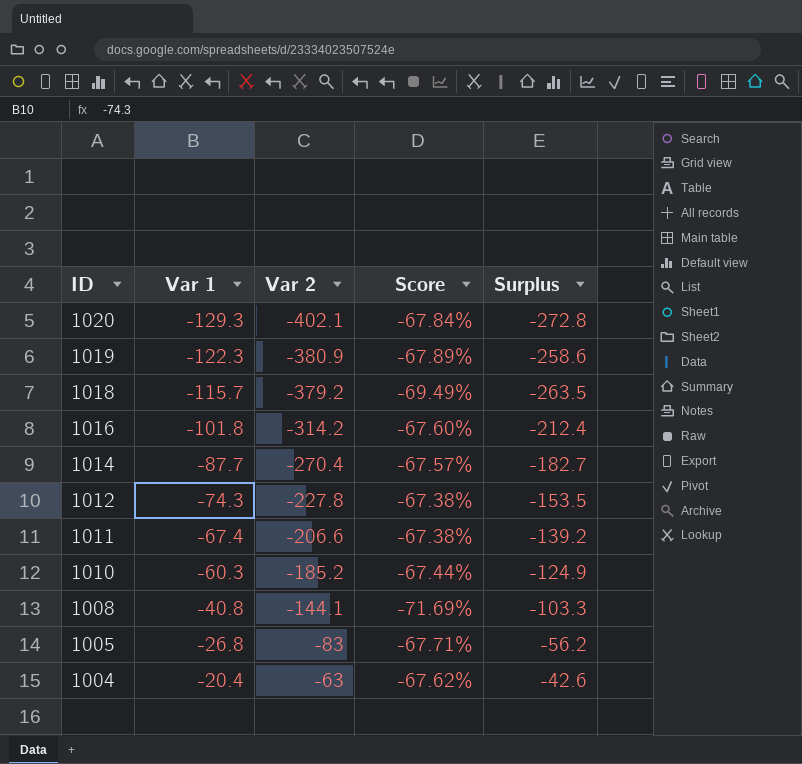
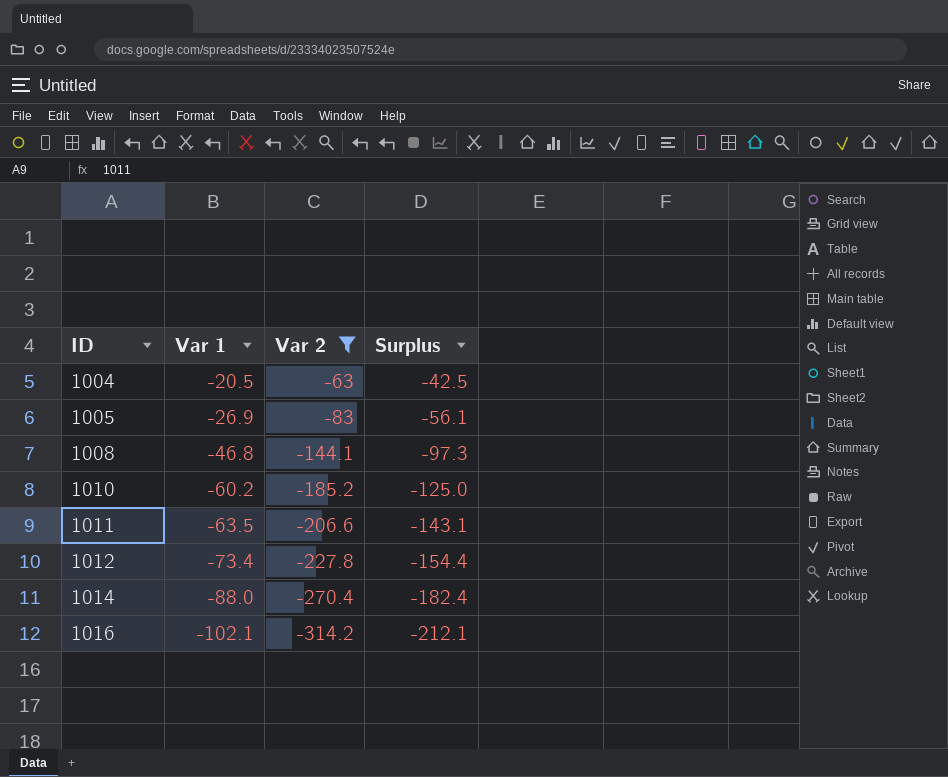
filter: none -> Var 2 >= -314.2
row order: ID descending -> ID ascending
column Score | formula: ([Var 1] - [Var 2]) / [Var 2] -> none
1004 | Var 1: -20.4 -> -20.5
1004 | Surplus: -42.6 -> -42.5
1005 | Var 1: -26.8 -> -26.9
1005 | Surplus: -56.2 -> -56.1
1008 | Var 1: -40.8 -> -46.8
1008 | Surplus: -103.3 -> -97.3
1010 | Var 1: -60.3 -> -60.2
1010 | Surplus: -124.9 -> -125.0
1011 | Var 1: -67.4 -> -63.5
1011 | Surplus: -139.2 -> -143.1
1012 | Var 1: -74.3 -> -73.4
1012 | Surplus: -153.5 -> -154.4
1014 | Var 1: -87.7 -> -88.0
1014 | Surplus: -182.7 -> -182.4
1016 | Var 1: -101.8 -> -102.1
1016 | Surplus: -212.4 -> -212.1

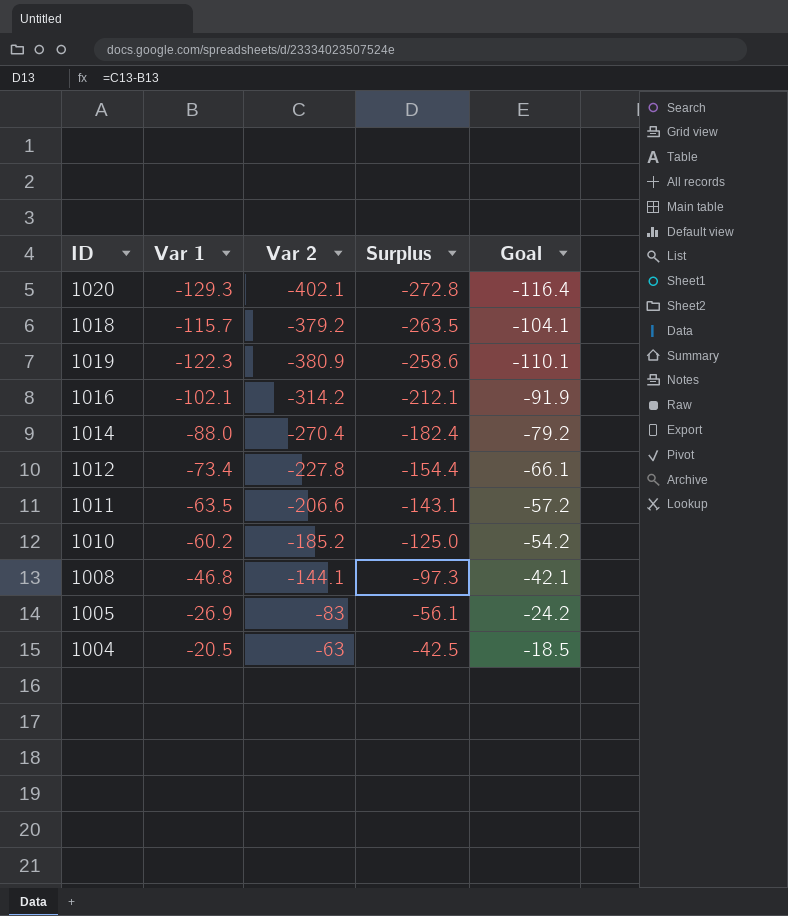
filter: Var 2 >= -314.2 -> none
row order: ID ascending -> Surplus ascending
column Goal | formula: none -> [Var 1] * 0.9

